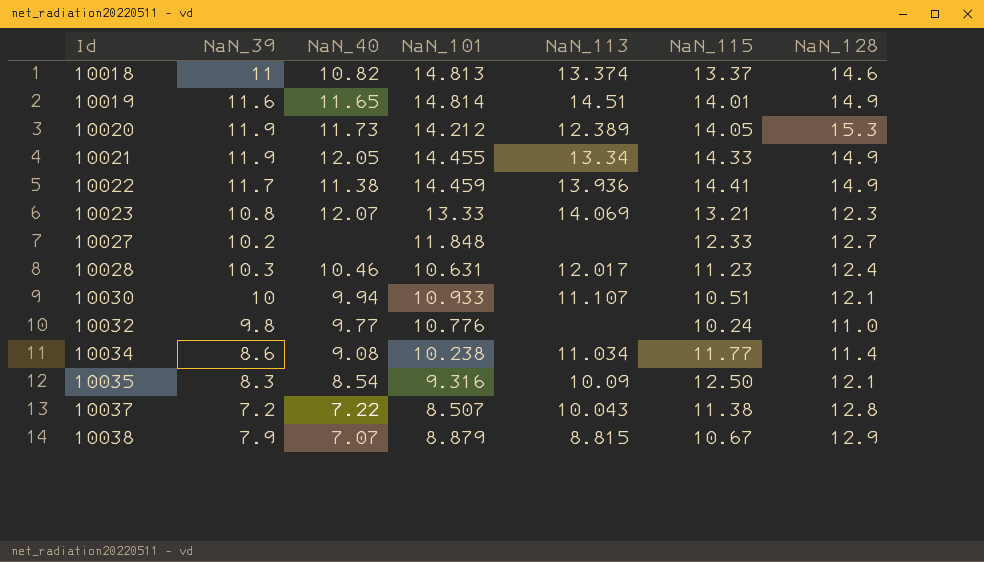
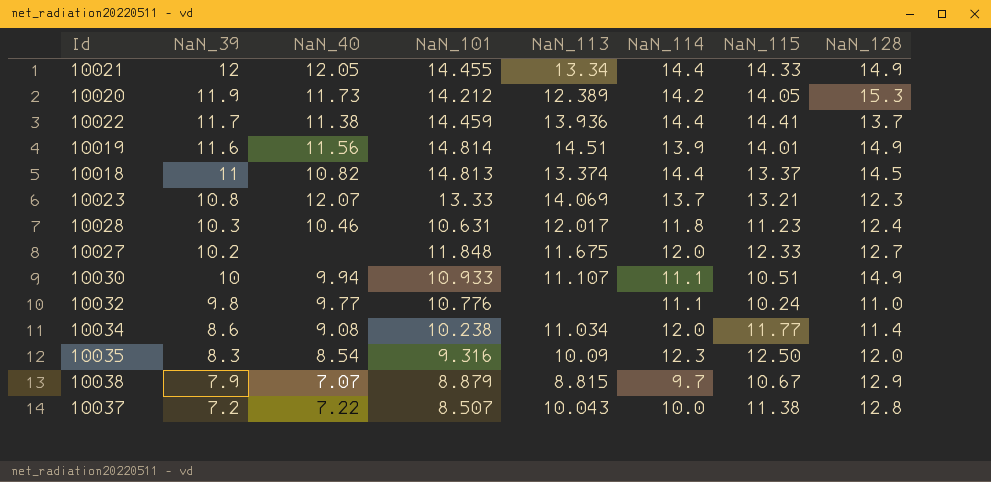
row order: Id ascending -> NaN_39 descending
column NaN_114 | position: none -> 6
10021 | NaN_39: 11.9 -> 12
10022 | NaN_128: 14.9 -> 13.7
10019 | NaN_40: 11.65 -> 11.56
10018 | NaN_128: 14.6 -> 14.5
10027 | NaN_113: none -> 11.675
10030 | NaN_128: 12.1 -> 14.9
10035 | NaN_128: 12.1 -> 12.0

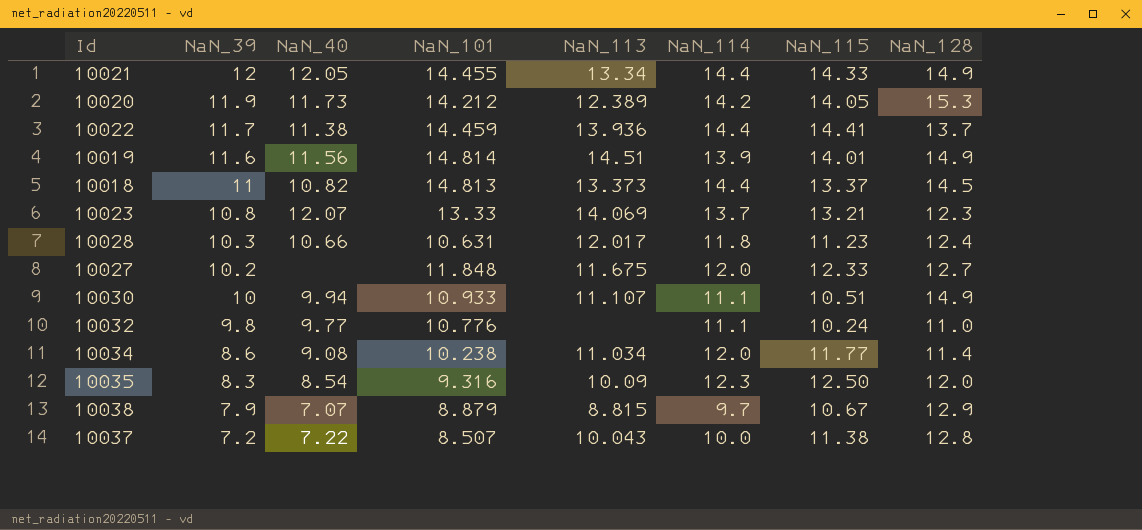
10018 | NaN_113: 13.374 -> 13.373
10028 | NaN_40: 10.46 -> 10.66

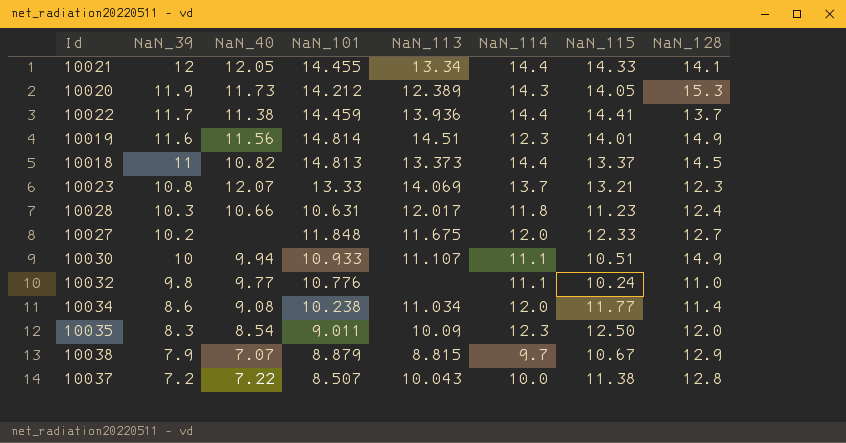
10021 | NaN_128: 14.9 -> 14.1
10020 | NaN_114: 14.2 -> 14.3
10019 | NaN_114: 13.9 -> 12.3
10035 | NaN_101: 9.316 -> 9.011

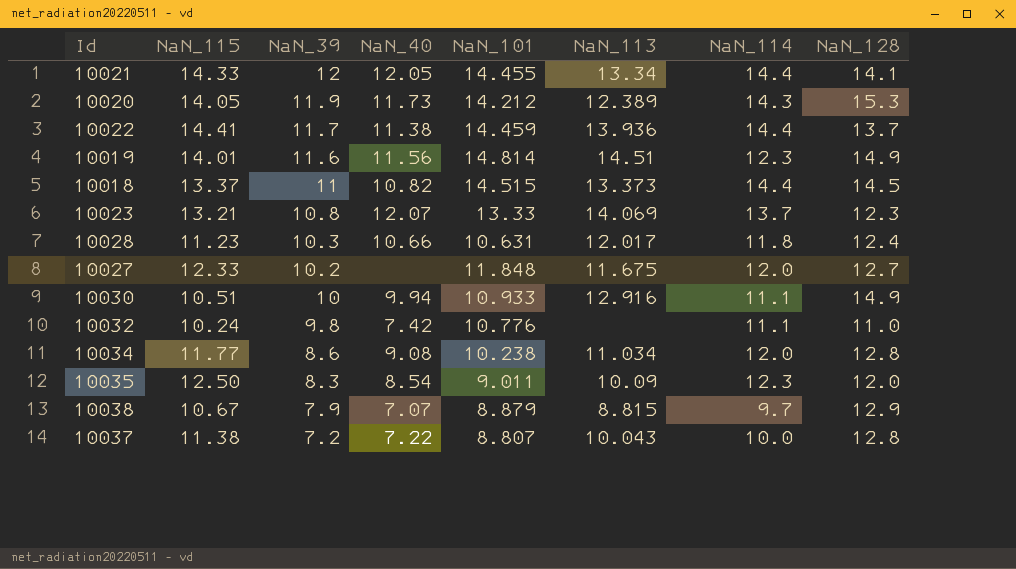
column NaN_115 | position: 7 -> 2
10018 | NaN_101: 14.813 -> 14.515
10030 | NaN_113: 11.107 -> 12.916
10032 | NaN_40: 9.77 -> 7.42
10034 | NaN_128: 11.4 -> 12.8
10037 | NaN_101: 8.507 -> 8.807

